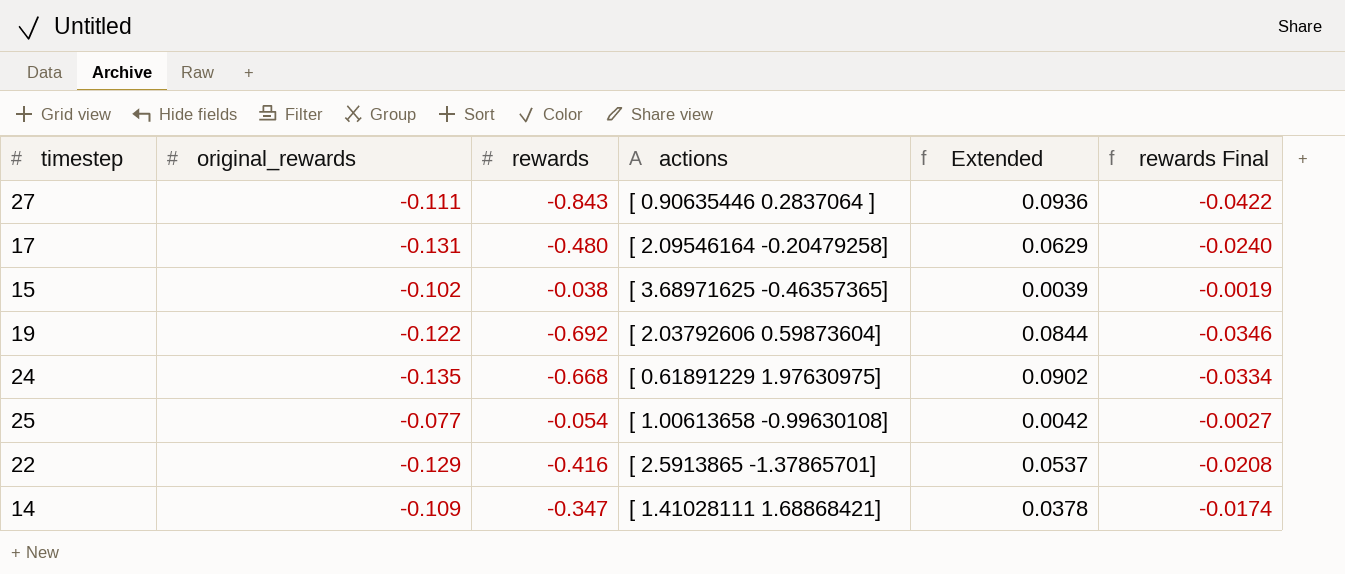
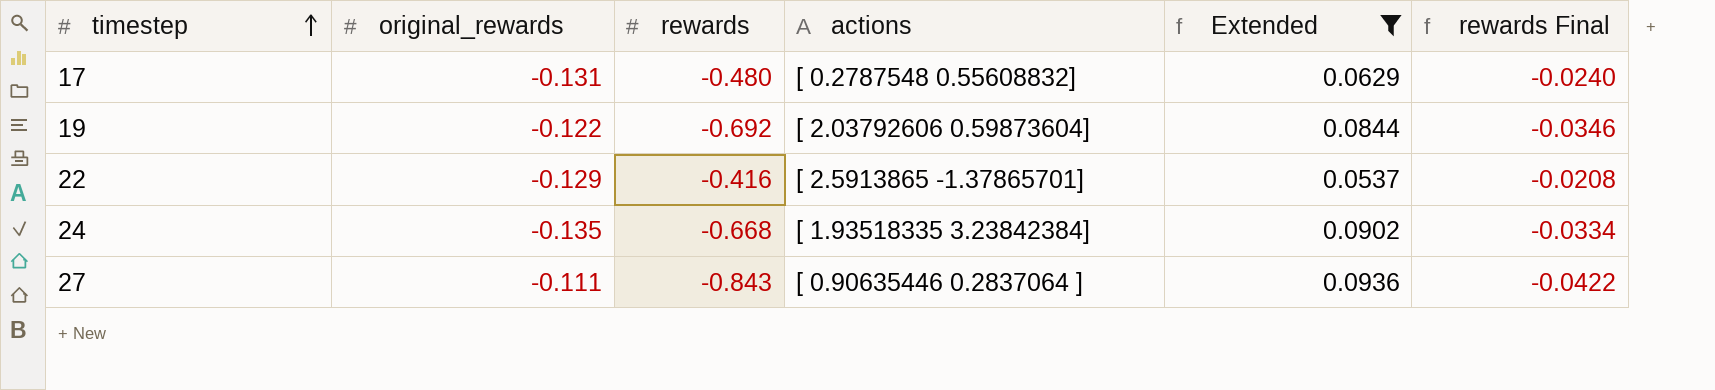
filter: none -> Extended >= 0.0537
row order: none -> timestep ascending
17 | actions: [ 2.09546164 -0.20479258] -> [ 0.2787548 0.55608832]
24 | actions: [ 0.61891229 1.97630975] -> [ 1.93518335 3.23842384]

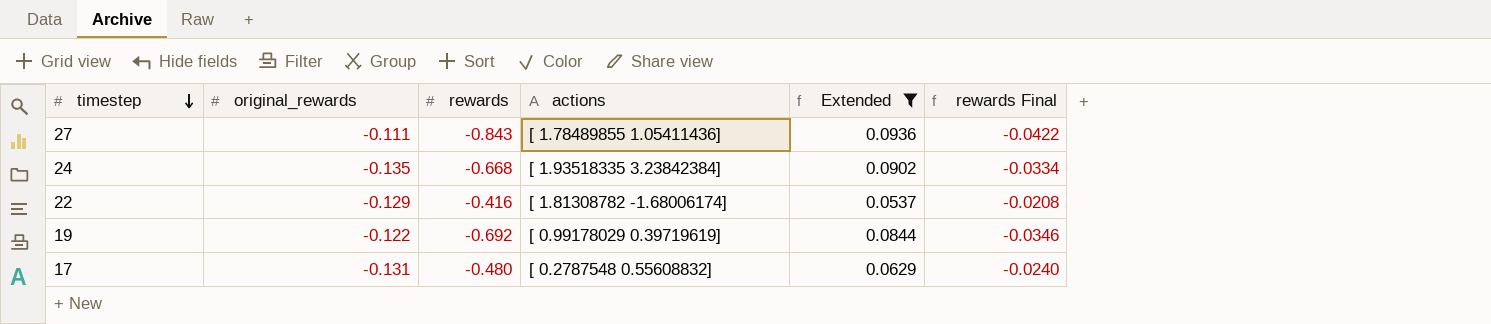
row order: timestep ascending -> timestep descending
27 | actions: [ 0.90635446 0.2837064 ] -> [ 1.78489855 1.05411436]
22 | actions: [ 2.5913865 -1.37865701] -> [ 1.81308782 -1.68006174]
19 | actions: [ 2.03792606 0.59873604] -> [ 0.99178029 0.39719619]

